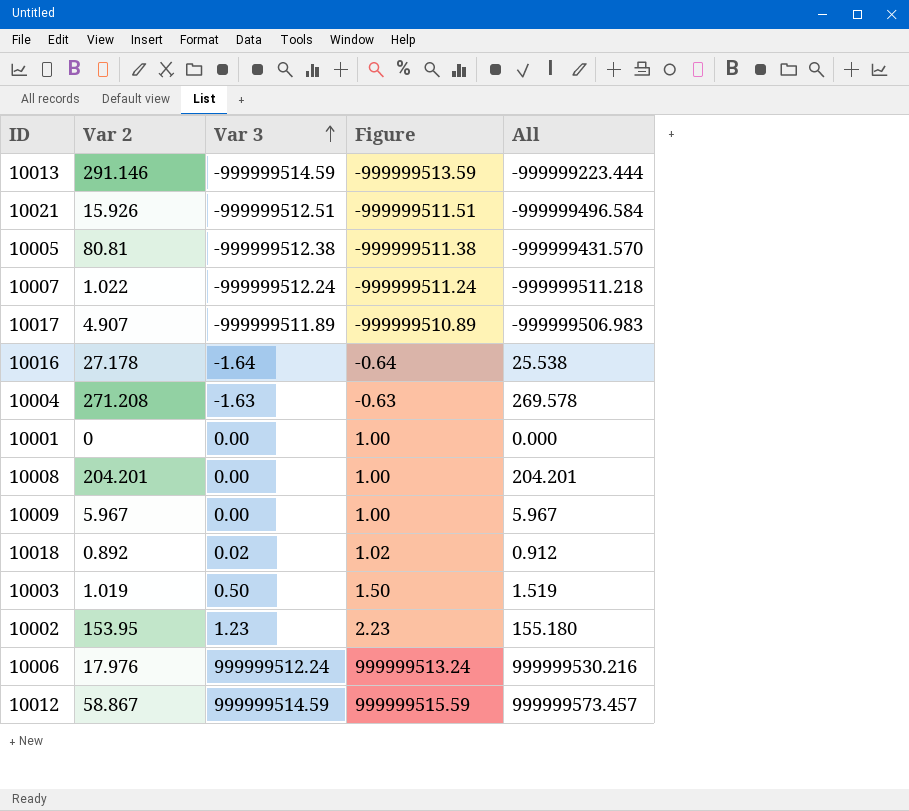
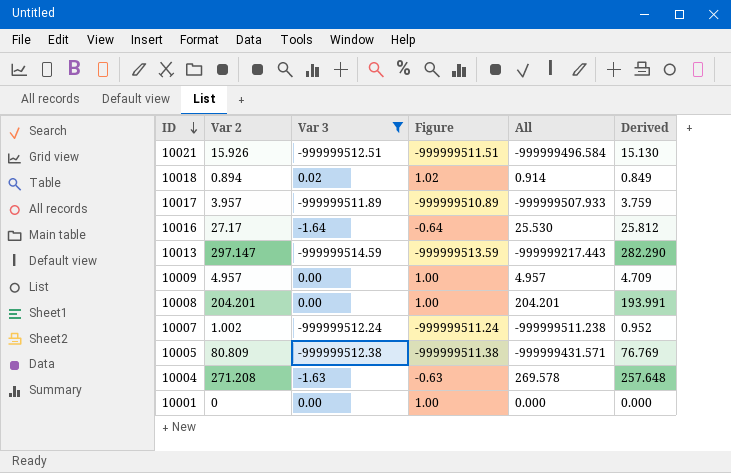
filter: none -> Var 3 <= 0.02
row order: Var 3 ascending -> ID descending
column Derived | formula: none -> [Var 2] * 0.95
10018 | Var 2: 0.892 -> 0.894
10018 | All: 0.912 -> 0.914
10017 | Var 2: 4.907 -> 3.957
10017 | All: -999999506.983 -> -999999507.933
10016 | Var 2: 27.178 -> 27.17
10016 | All: 25.538 -> 25.530
10013 | Var 2: 291.146 -> 297.147
10013 | All: -999999223.444 -> -999999217.443
10009 | Var 2: 5.967 -> 4.957
10009 | All: 5.967 -> 4.957
10007 | Var 2: 1.022 -> 1.002
10007 | All: -999999511.218 -> -999999511.238
10005 | Var 2: 80.81 -> 80.809
10005 | All: -999999431.570 -> -999999431.571

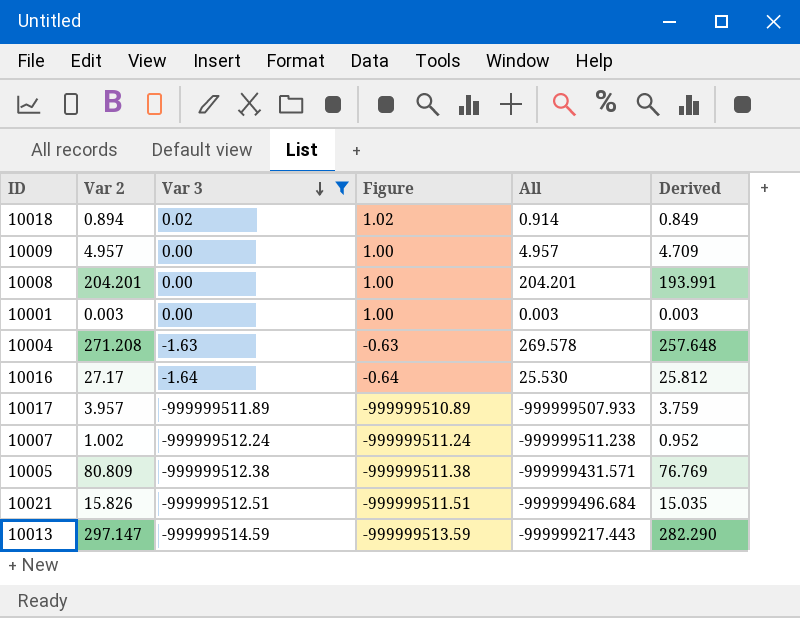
row order: ID descending -> Var 3 descending
10001 | Var 2: 0 -> 0.003
10001 | All: 0.000 -> 0.003
10001 | Derived: 0.000 -> 0.003
10021 | Var 2: 15.926 -> 15.826
10021 | All: -999999496.584 -> -999999496.684
10021 | Derived: 15.130 -> 15.035

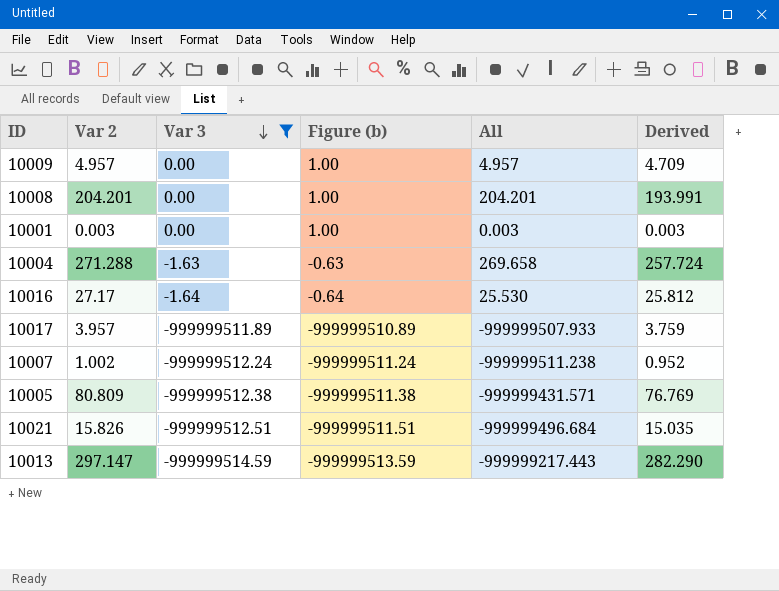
column name: Figure -> Figure (b)
row 10018: 0.894 | 0.02 | 1.02 | 0.914 | 0.849 -> none
10004 | Var 2: 271.208 -> 271.288
10004 | All: 269.578 -> 269.658
10004 | Derived: 257.648 -> 257.724

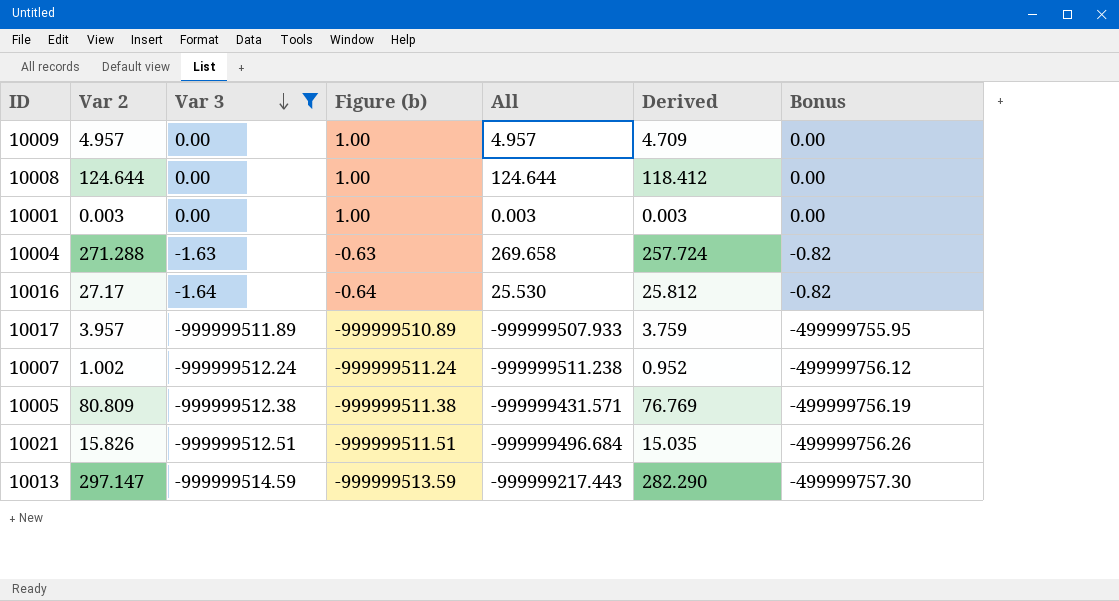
column Bonus | formula: none -> [Var 3] * 0.5
10008 | Var 2: 204.201 -> 124.644
10008 | All: 204.201 -> 124.644
10008 | Derived: 193.991 -> 118.412

